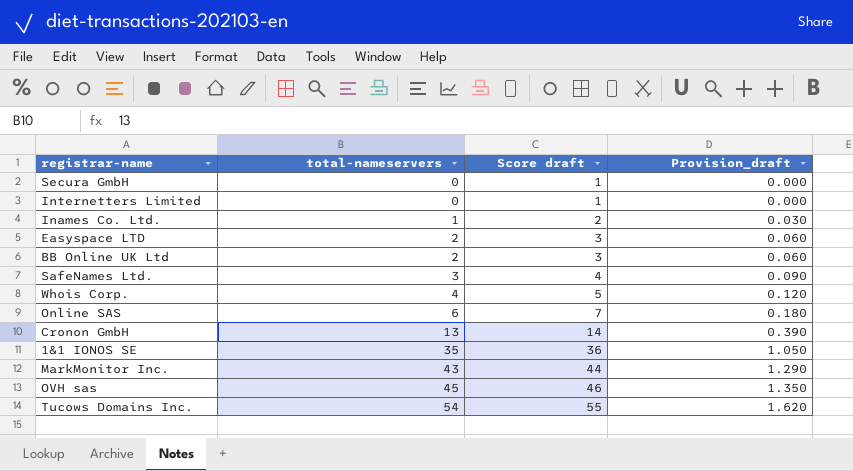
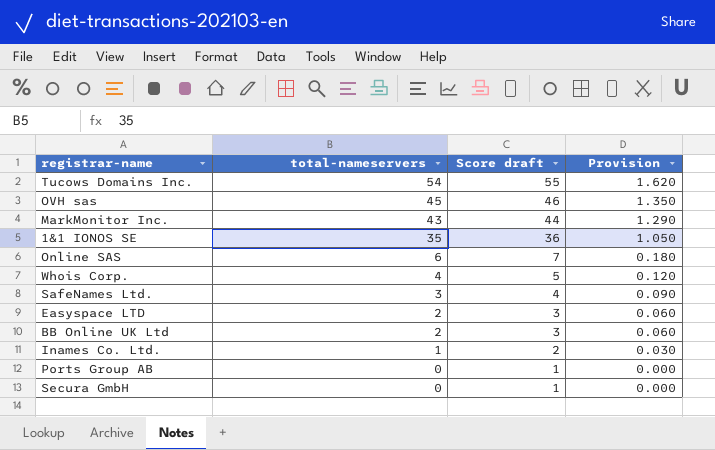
row order: total-nameservers ascending -> total-nameservers descending
column name: Provision_draft -> Provision
row Internetters Limited: 0 | 1 | 0.000 -> none
row Cronon GmbH: 13 | 14 | 0.390 -> none
row Ports Group AB: none -> 0 | 1 | 0.000

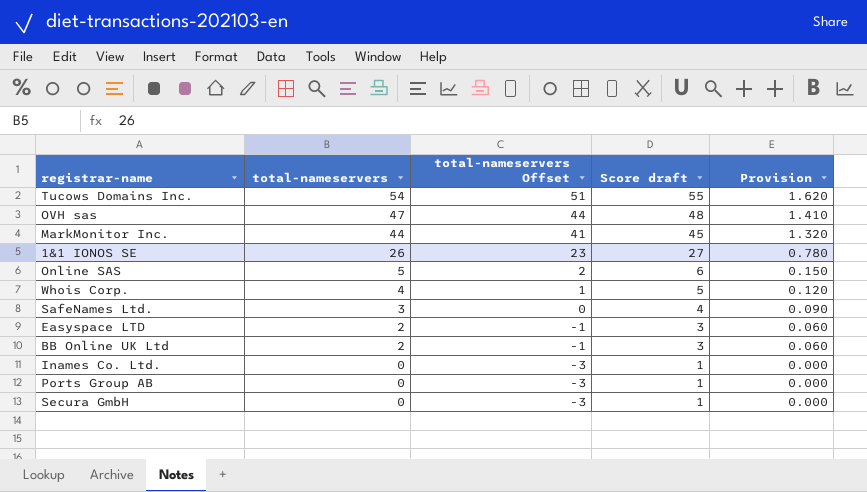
column total-nameservers Offset | formula: none -> [total-nameservers] - 3
OVH sas | total-nameservers: 45 -> 47
OVH sas | Score draft: 46 -> 48
OVH sas | Provision: 1.350 -> 1.410
MarkMonitor Inc. | total-nameservers: 43 -> 44
MarkMonitor Inc. | Score draft: 44 -> 45
MarkMonitor Inc. | Provision: 1.290 -> 1.320
1&1 IONOS SE | total-nameservers: 35 -> 26
1&1 IONOS SE | Score draft: 36 -> 27
1&1 IONOS SE | Provision: 1.050 -> 0.780
Online SAS | total-nameservers: 6 -> 5
Online SAS | Score draft: 7 -> 6
Online SAS | Provision: 0.180 -> 0.150
Inames Co. Ltd. | total-nameservers: 1 -> 0
Inames Co. Ltd. | Score draft: 2 -> 1
Inames Co. Ltd. | Provision: 0.030 -> 0.000

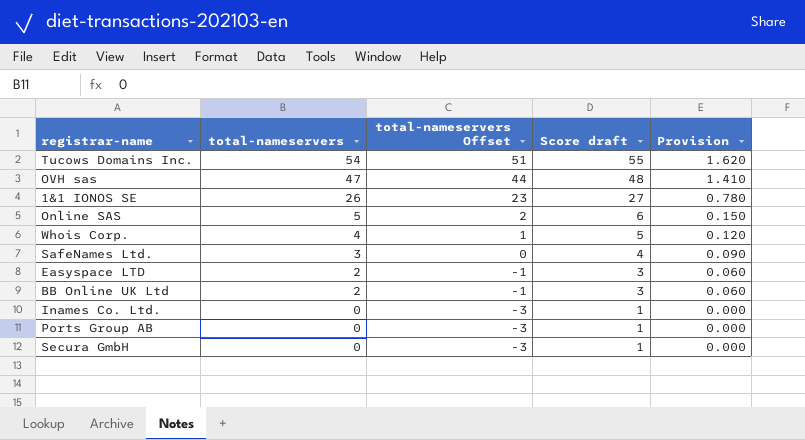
row MarkMonitor Inc.: 44 | 41 | 45 | 1.320 -> none

